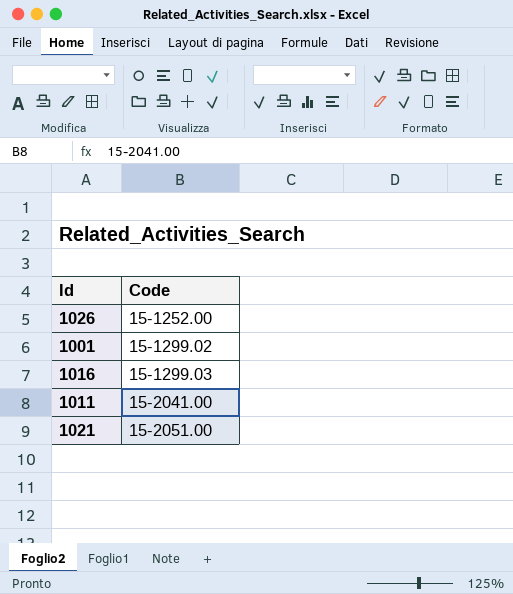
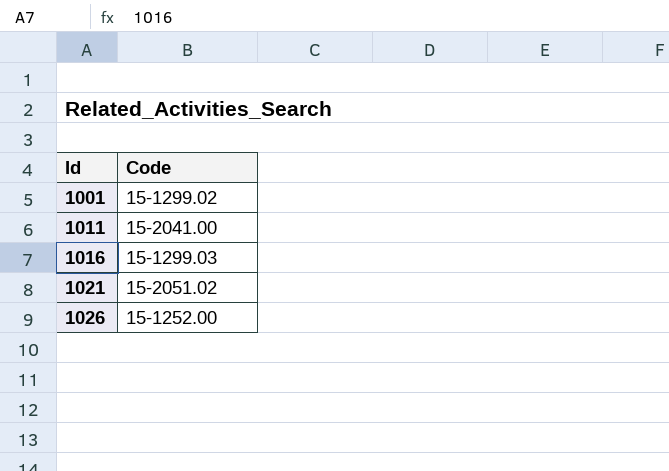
row order: Code ascending -> Id ascending
1021 | Code: 15-2051.00 -> 15-2051.02

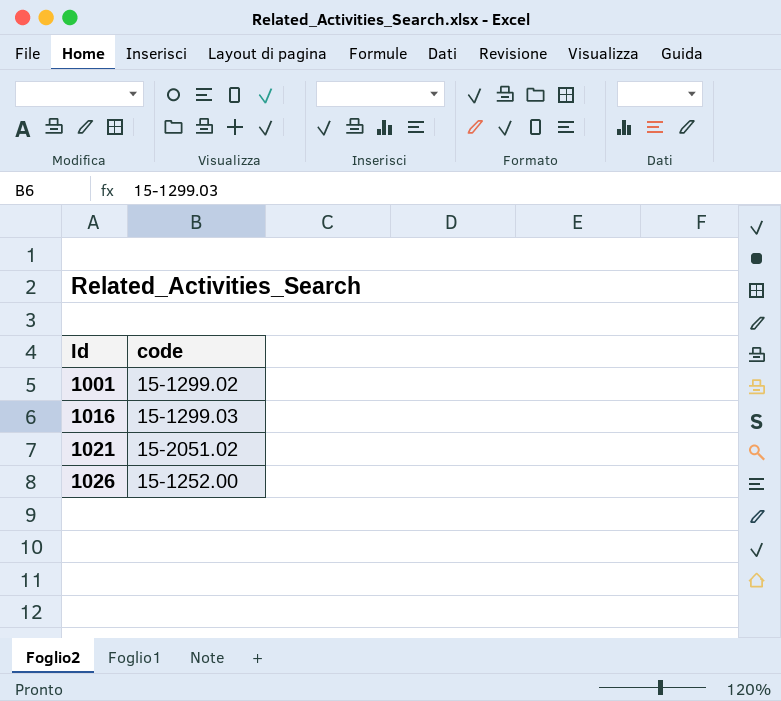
column name: Code -> code
row 1011: 15-2041.00 -> none

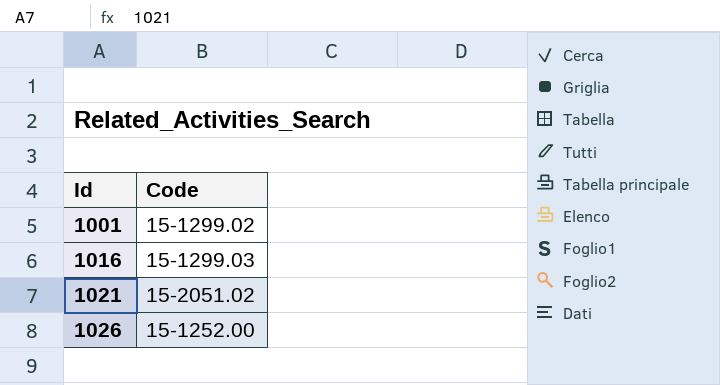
column name: code -> Code

